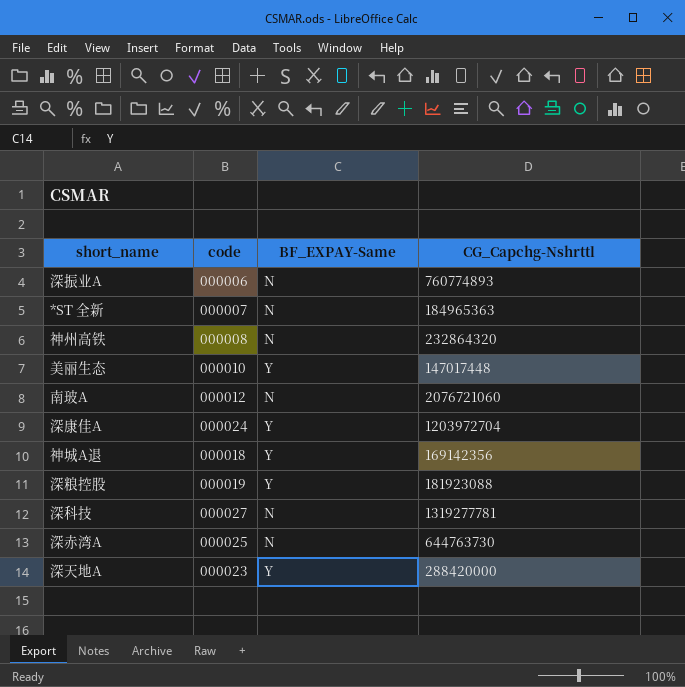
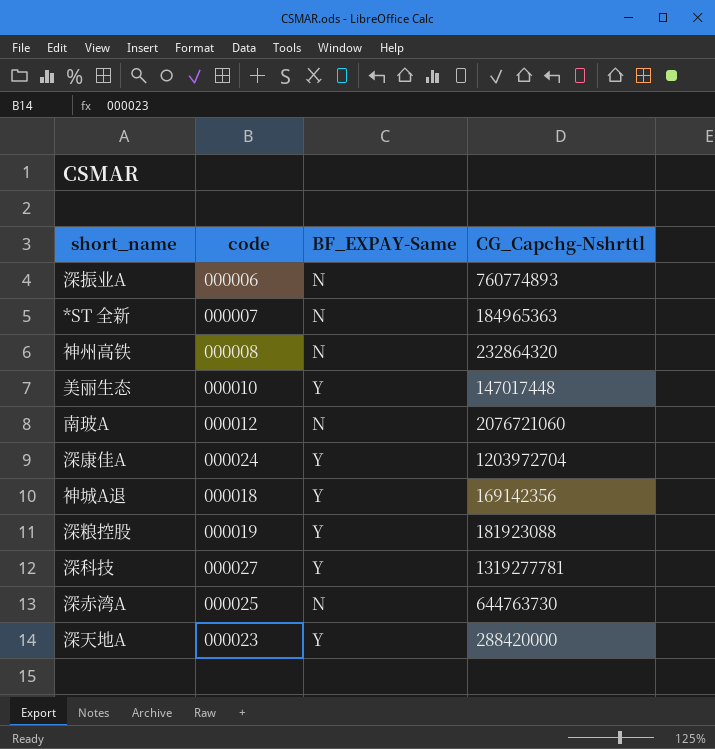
深科技 | BF_EXPAY-Same: N -> Y

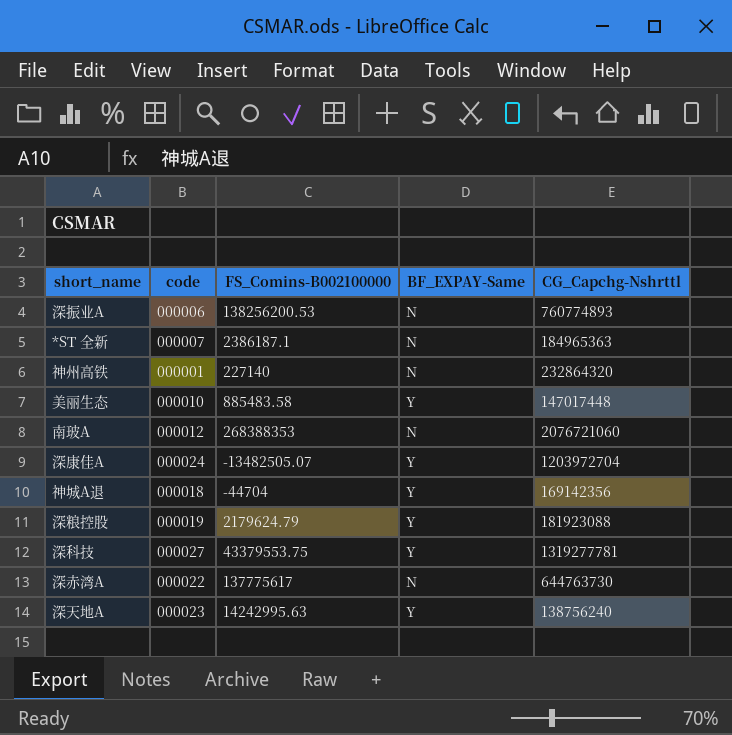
column FS_Comins-B002100000 | position: none -> 3
神州高铁 | code: 000008 -> 000001
深赤湾A | code: 000025 -> 000022
深天地A | CG_Capchg-Nshrttl: 288420000 -> 138756240

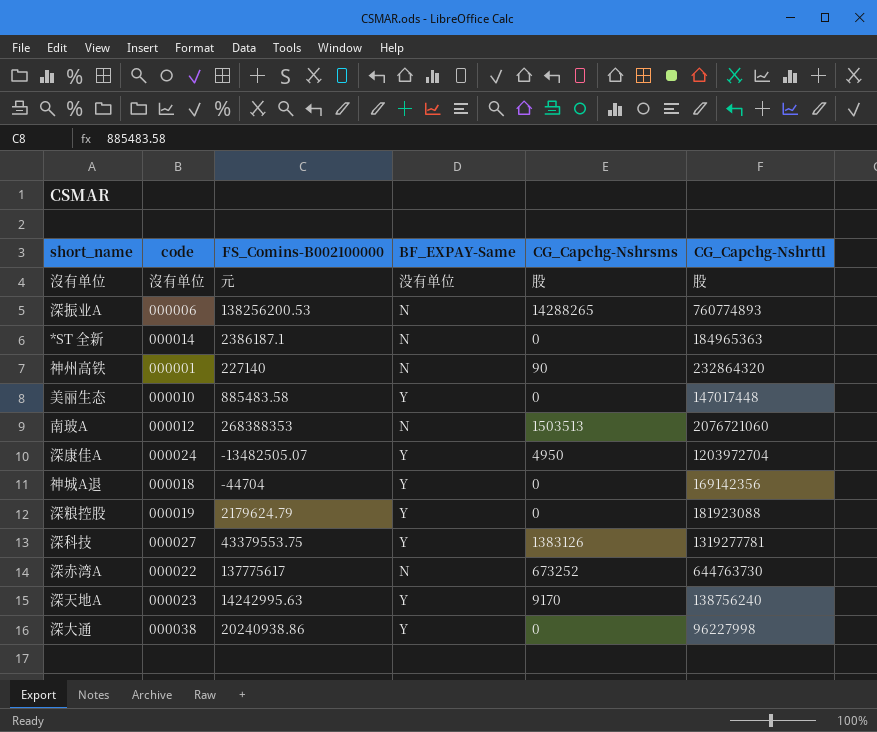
column CG_Capchg-Nshrsms | position: none -> 5
row 沒有单位: none -> 沒有单位 | 元 | 没有单位 | 股 | 股
*ST 全新 | code: 000007 -> 000014
row 深大通: none -> 000038 | 20240938.86 | Y | 0 | 96227998

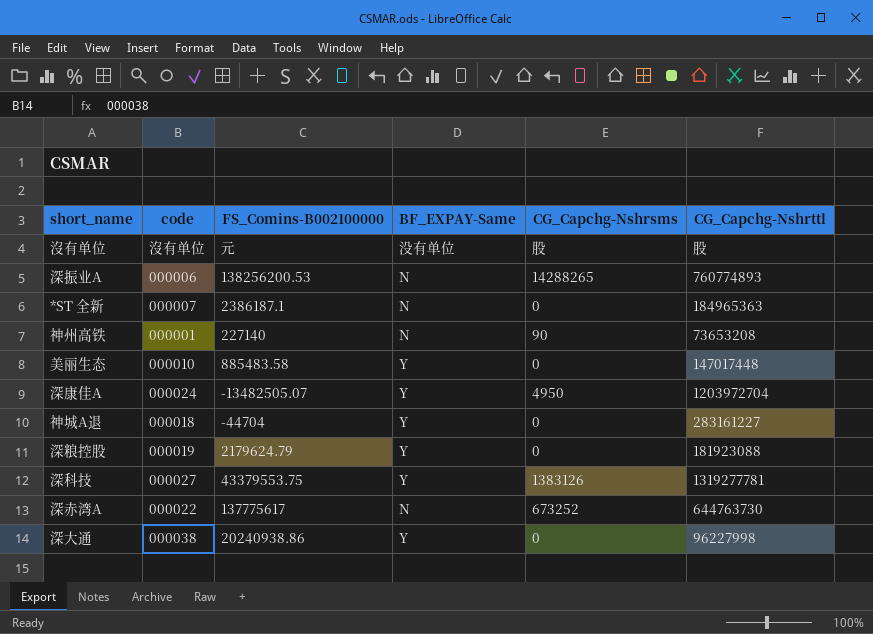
row 南玻A: 000012 | 268388353 | N | 1503513 | 2076721060 -> none
row 深天地A: 000023 | 14242995.63 | Y | 9170 | 138756240 -> none
*ST 全新 | code: 000014 -> 000007
神州高铁 | CG_Capchg-Nshrttl: 232864320 -> 73653208
神城A退 | CG_Capchg-Nshrttl: 169142356 -> 283161227

